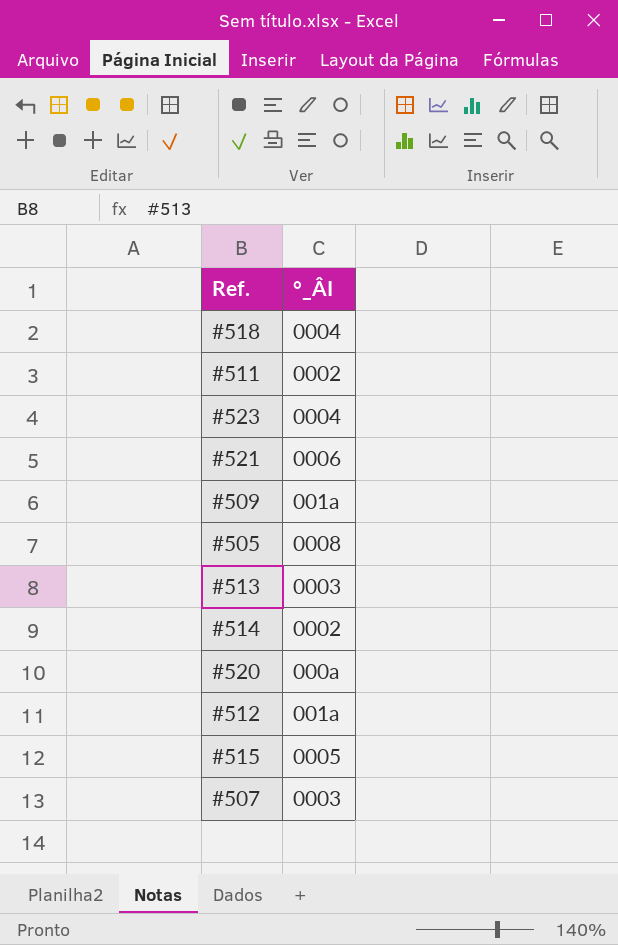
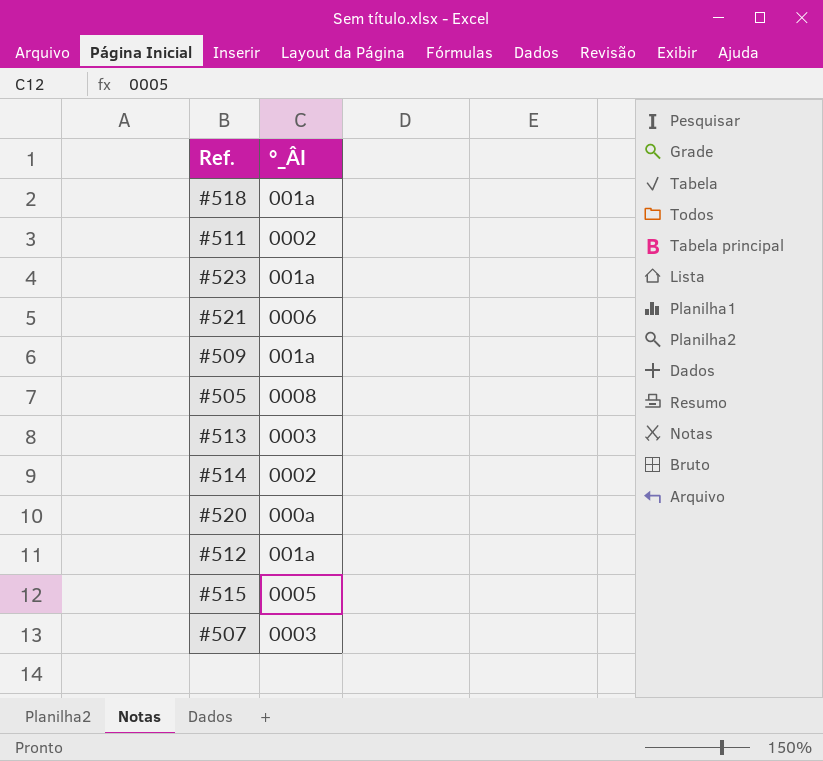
#518 | °_ÂI: 0004 -> 001a
#523 | °_ÂI: 0004 -> 001a

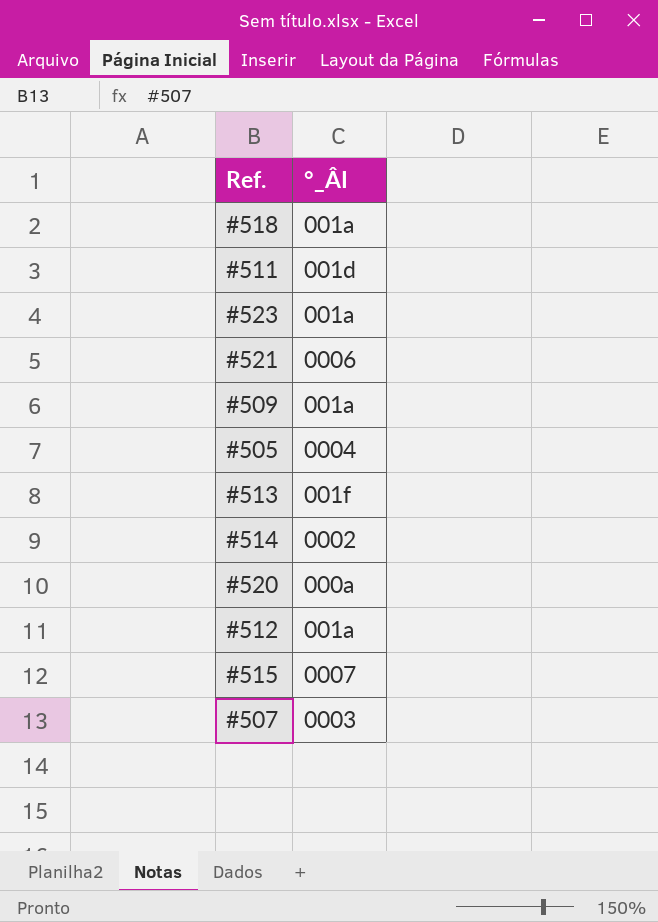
#511 | °_ÂI: 0002 -> 001d
#505 | °_ÂI: 0008 -> 0004
#513 | °_ÂI: 0003 -> 001f
#515 | °_ÂI: 0005 -> 0007

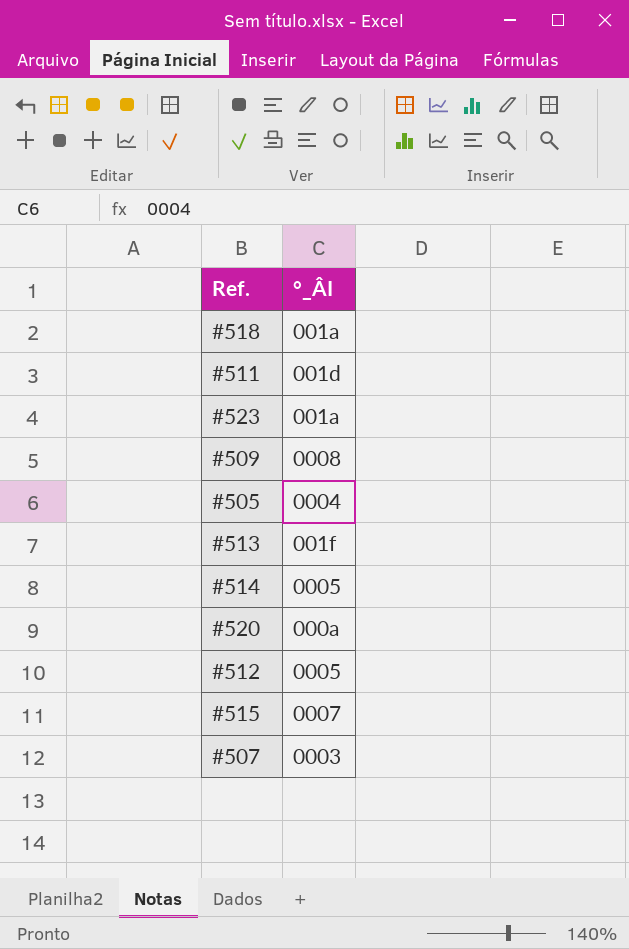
row #521: 0006 -> none
#509 | °_ÂI: 001a -> 0008
#514 | °_ÂI: 0002 -> 0005
#512 | °_ÂI: 001a -> 0005

